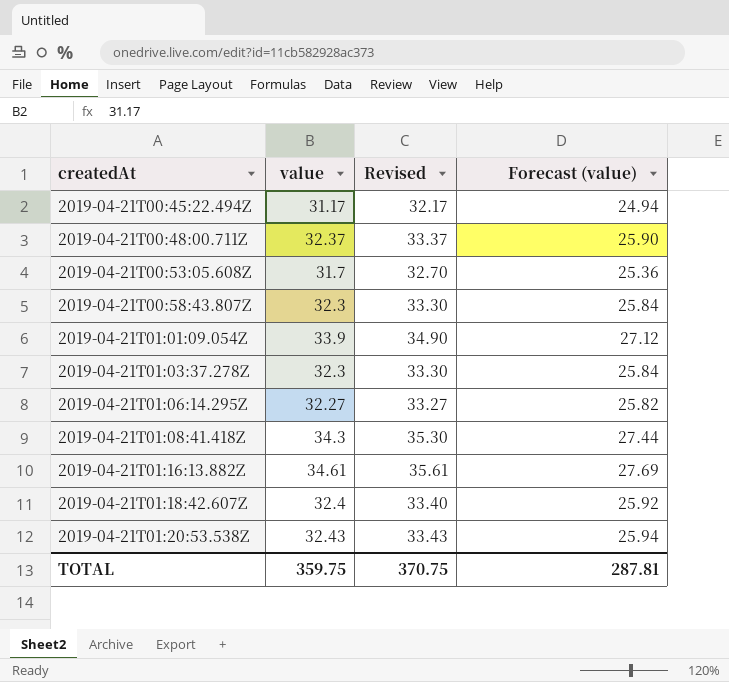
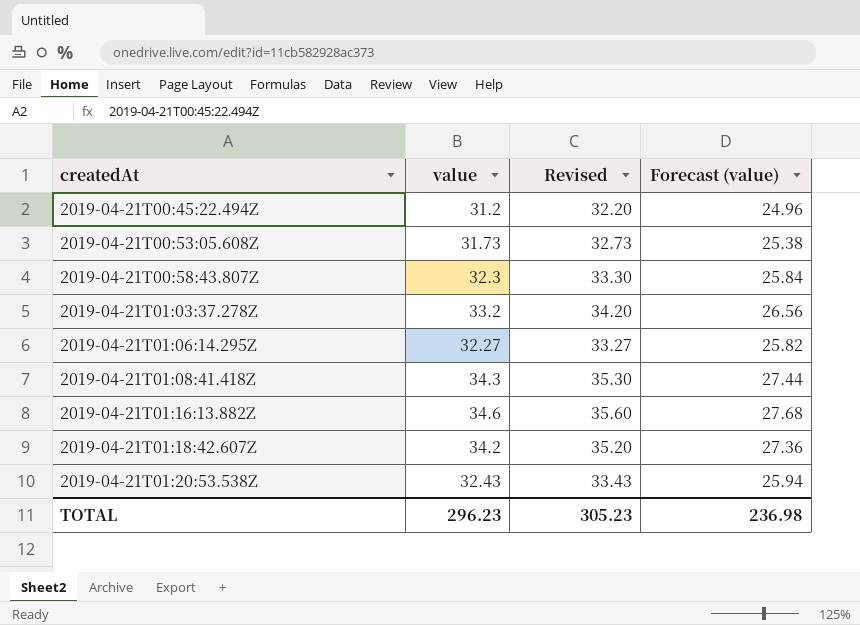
row 2019-04-21T00:48:00.711Z: 32.37 | 33.37 | 25.90 -> none
row 2019-04-21T01:01:09.054Z: 33.9 | 34.90 | 27.12 -> none
2019-04-21T00:45:22.494Z | value: 31.17 -> 31.2
2019-04-21T00:45:22.494Z | Revised: 32.17 -> 32.20
2019-04-21T00:45:22.494Z | Forecast (value): 24.94 -> 24.96
2019-04-21T00:53:05.608Z | value: 31.7 -> 31.73
2019-04-21T00:53:05.608Z | Revised: 32.70 -> 32.73
2019-04-21T00:53:05.608Z | Forecast (value): 25.36 -> 25.38
2019-04-21T01:03:37.278Z | value: 32.3 -> 33.2
2019-04-21T01:03:37.278Z | Revised: 33.30 -> 34.20
2019-04-21T01:03:37.278Z | Forecast (value): 25.84 -> 26.56
2019-04-21T01:16:13.882Z | value: 34.61 -> 34.6
2019-04-21T01:16:13.882Z | Revised: 35.61 -> 35.60
2019-04-21T01:16:13.882Z | Forecast (value): 27.69 -> 27.68
2019-04-21T01:18:42.607Z | value: 32.4 -> 34.2
2019-04-21T01:18:42.607Z | Revised: 33.40 -> 35.20
2019-04-21T01:18:42.607Z | Forecast (value): 25.92 -> 27.36
TOTAL | value: 359.75 -> 296.23
TOTAL | Revised: 370.75 -> 305.23
TOTAL | Forecast (value): 287.81 -> 236.98

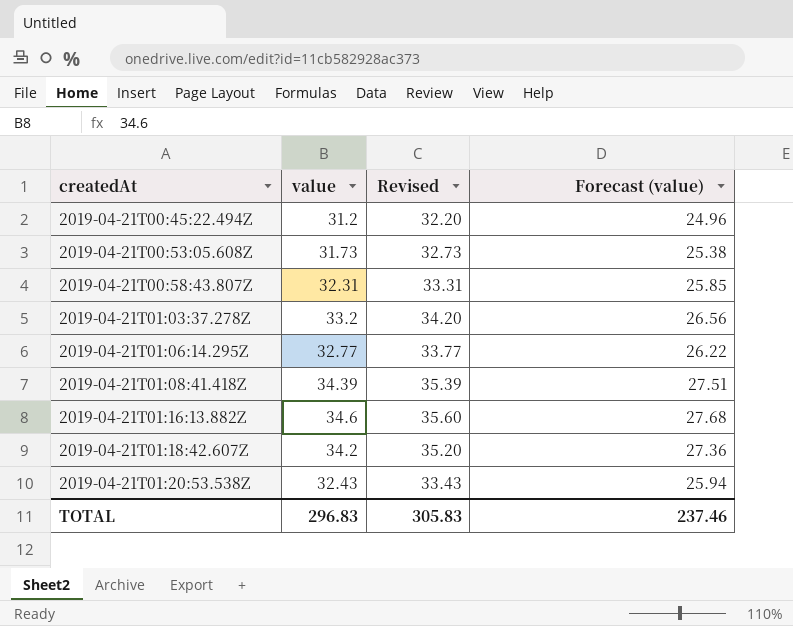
2019-04-21T00:58:43.807Z | value: 32.3 -> 32.31
2019-04-21T00:58:43.807Z | Revised: 33.30 -> 33.31
2019-04-21T00:58:43.807Z | Forecast (value): 25.84 -> 25.85
2019-04-21T01:06:14.295Z | value: 32.27 -> 32.77
2019-04-21T01:06:14.295Z | Revised: 33.27 -> 33.77
2019-04-21T01:06:14.295Z | Forecast (value): 25.82 -> 26.22
2019-04-21T01:08:41.418Z | value: 34.3 -> 34.39
2019-04-21T01:08:41.418Z | Revised: 35.30 -> 35.39
2019-04-21T01:08:41.418Z | Forecast (value): 27.44 -> 27.51
TOTAL | value: 296.23 -> 296.83
TOTAL | Revised: 305.23 -> 305.83
TOTAL | Forecast (value): 236.98 -> 237.46

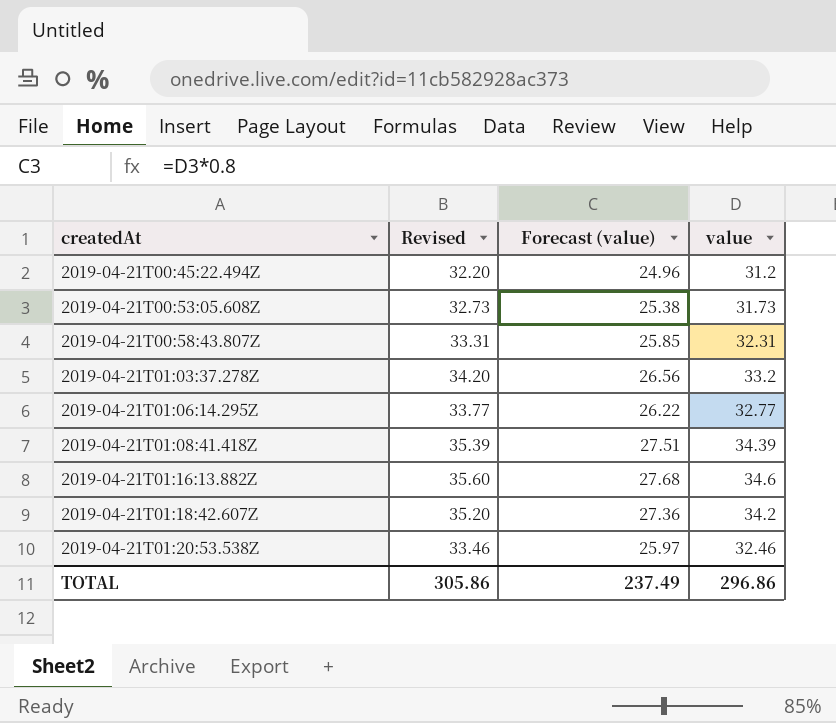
column value | position: 2 -> 4
2019-04-21T01:20:53.538Z | Revised: 33.43 -> 33.46
2019-04-21T01:20:53.538Z | Forecast (value): 25.94 -> 25.97
2019-04-21T01:20:53.538Z | value: 32.43 -> 32.46
TOTAL | Revised: 305.83 -> 305.86
TOTAL | Forecast (value): 237.46 -> 237.49
TOTAL | value: 296.83 -> 296.86

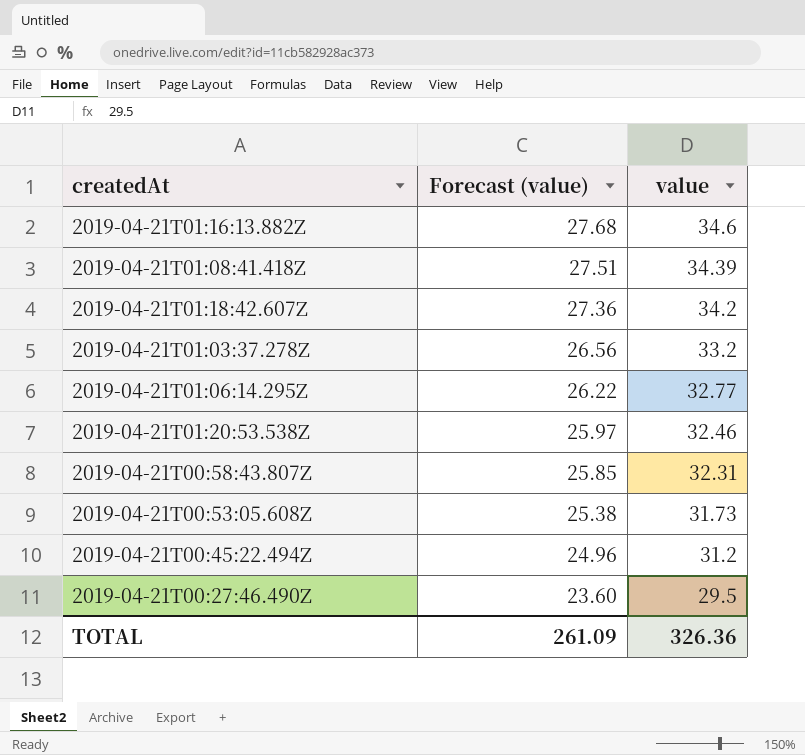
row order: createdAt ascending -> Forecast (value) descending
column Revised | formula: [value] + 1 -> none
row 2019-04-21T00:27:46.490Z: none -> 23.60 | 29.5
TOTAL | Forecast (value): 237.49 -> 261.09
TOTAL | value: 296.86 -> 326.36

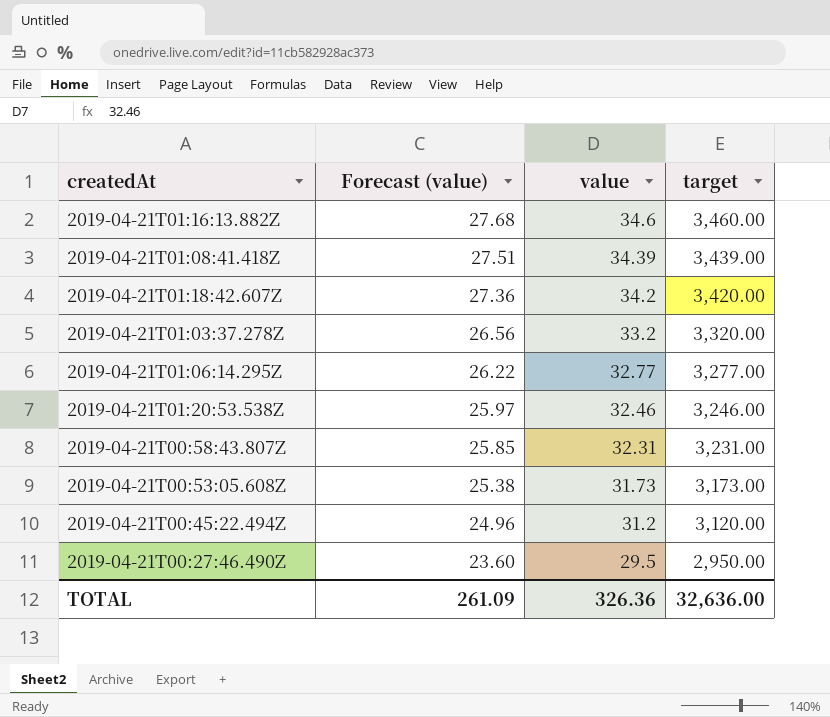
column target | formula: none -> [value] * 100

